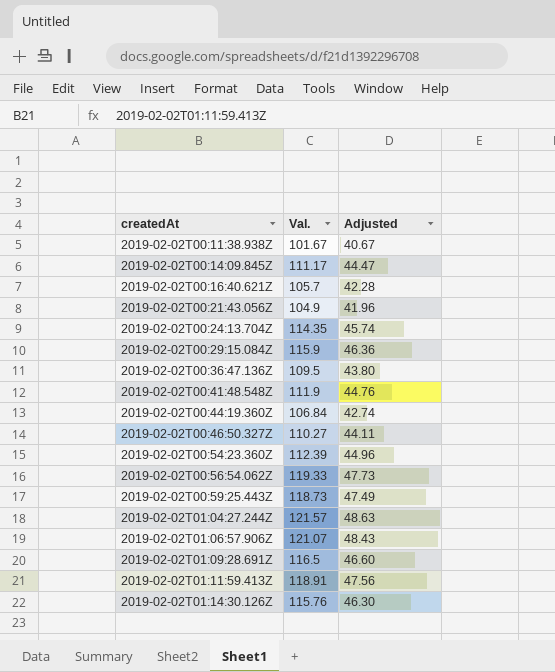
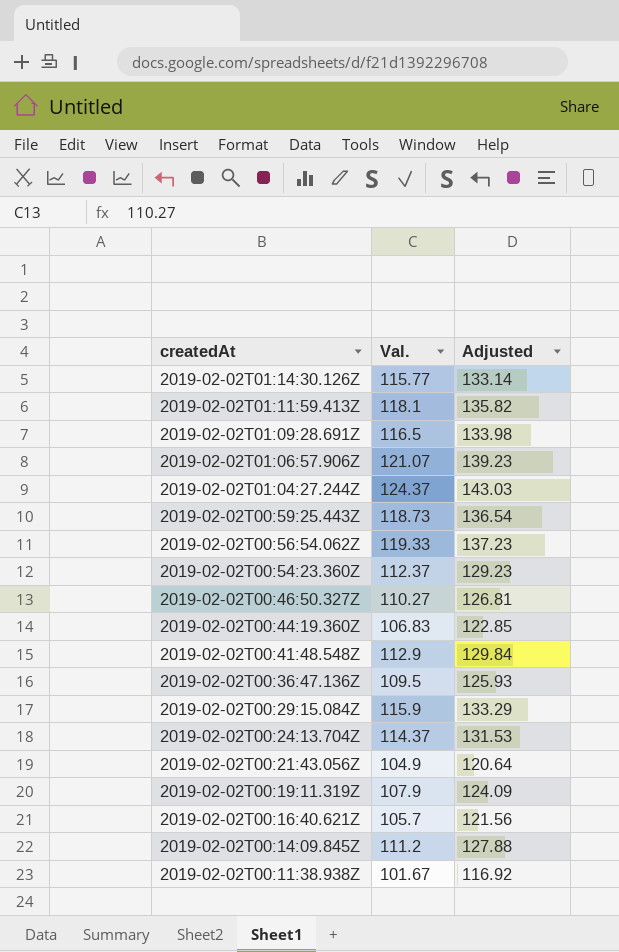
row order: createdAt ascending -> createdAt descending
column Adjusted | formula: [Val.] * 0.4 -> [Val.] * 1.15
2019-02-02T01:14:30.126Z | Val.: 115.76 -> 115.77
2019-02-02T01:11:59.413Z | Val.: 118.91 -> 118.1
2019-02-02T01:04:27.244Z | Val.: 121.57 -> 124.37
2019-02-02T00:54:23.360Z | Val.: 112.39 -> 112.37
2019-02-02T00:44:19.360Z | Val.: 106.84 -> 106.83
2019-02-02T00:41:48.548Z | Val.: 111.9 -> 112.9
2019-02-02T00:24:13.704Z | Val.: 114.35 -> 114.37
row 2019-02-02T00:19:11.319Z: none -> 107.9 | 124.09
2019-02-02T00:14:09.845Z | Val.: 111.17 -> 111.2

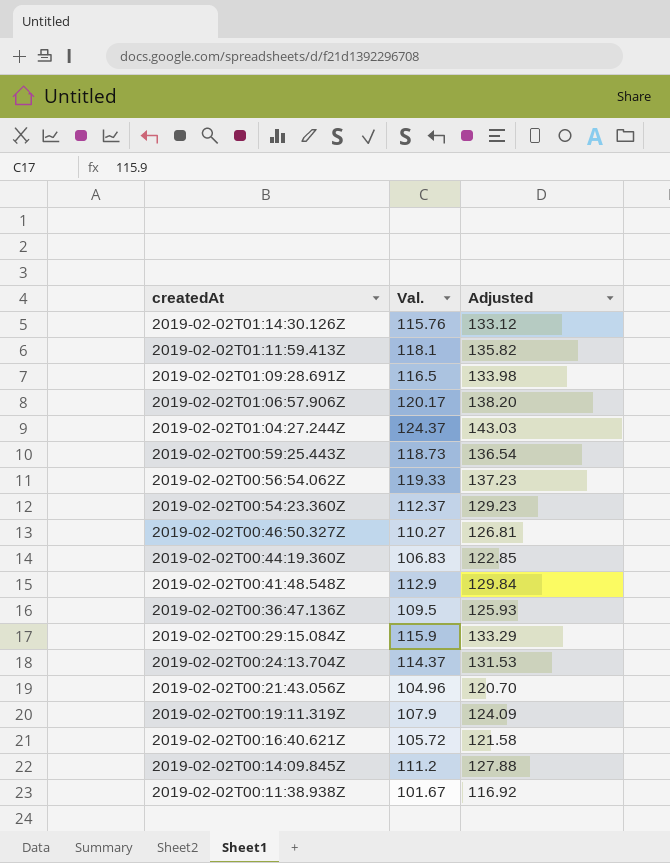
2019-02-02T01:14:30.126Z | Val.: 115.77 -> 115.76
2019-02-02T01:14:30.126Z | Adjusted: 133.14 -> 133.12
2019-02-02T01:06:57.906Z | Val.: 121.07 -> 120.17
2019-02-02T01:06:57.906Z | Adjusted: 139.23 -> 138.20
2019-02-02T00:21:43.056Z | Val.: 104.9 -> 104.96
2019-02-02T00:21:43.056Z | Adjusted: 120.64 -> 120.70
2019-02-02T00:16:40.621Z | Val.: 105.7 -> 105.72
2019-02-02T00:16:40.621Z | Adjusted: 121.56 -> 121.58

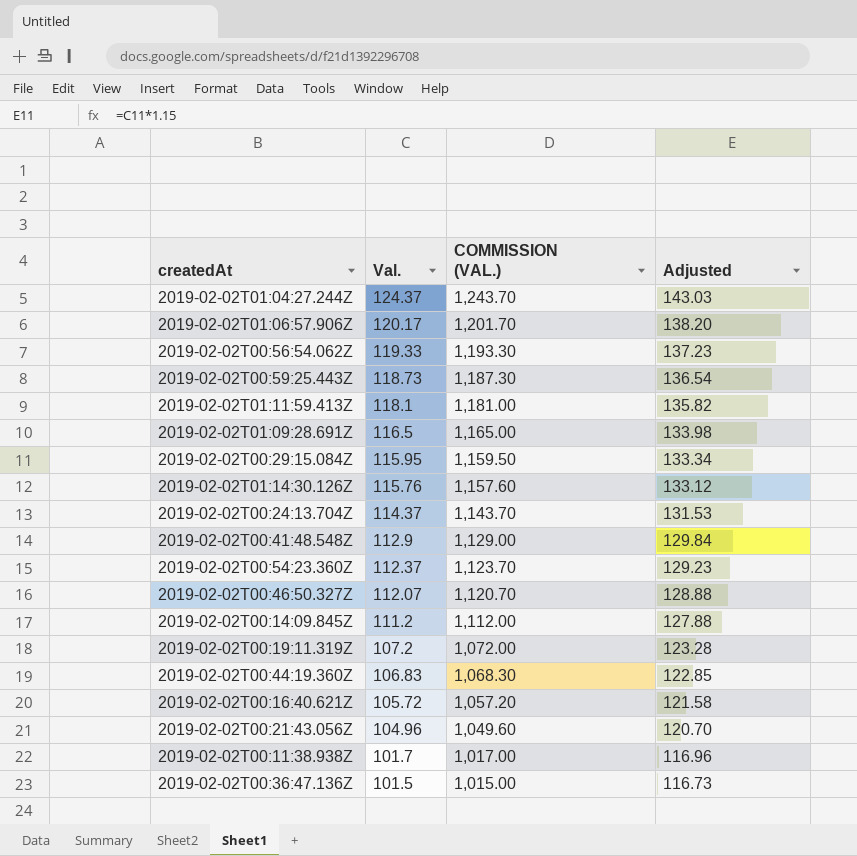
row order: createdAt descending -> Val. descending
column COMMISSION (VAL.) | formula: none -> [Val.] * 10
2019-02-02T00:29:15.084Z | Val.: 115.9 -> 115.95
2019-02-02T00:29:15.084Z | Adjusted: 133.29 -> 133.34
2019-02-02T00:46:50.327Z | Val.: 110.27 -> 112.07
2019-02-02T00:46:50.327Z | Adjusted: 126.81 -> 128.88
2019-02-02T00:19:11.319Z | Val.: 107.9 -> 107.2
2019-02-02T00:19:11.319Z | Adjusted: 124.09 -> 123.28
2019-02-02T00:11:38.938Z | Val.: 101.67 -> 101.7
2019-02-02T00:11:38.938Z | Adjusted: 116.92 -> 116.96
2019-02-02T00:36:47.136Z | Val.: 109.5 -> 101.5
2019-02-02T00:36:47.136Z | Adjusted: 125.93 -> 116.73

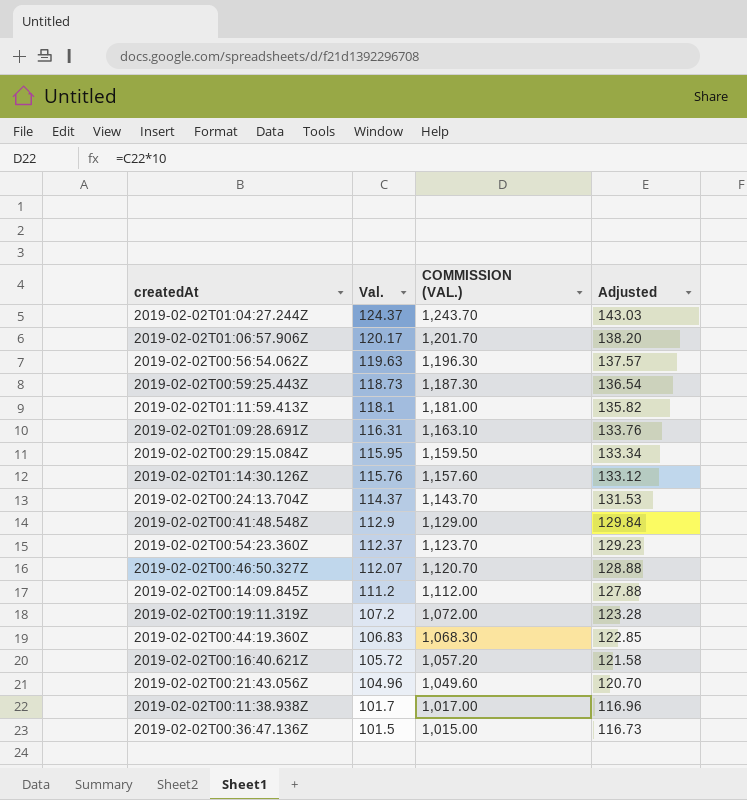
2019-02-02T00:56:54.062Z | Val.: 119.33 -> 119.63
2019-02-02T00:56:54.062Z | COMMISSION (VAL.): 1,193.30 -> 1,196.30
2019-02-02T00:56:54.062Z | Adjusted: 137.23 -> 137.57
2019-02-02T01:09:28.691Z | Val.: 116.5 -> 116.31
2019-02-02T01:09:28.691Z | COMMISSION (VAL.): 1,165.00 -> 1,163.10
2019-02-02T01:09:28.691Z | Adjusted: 133.98 -> 133.76

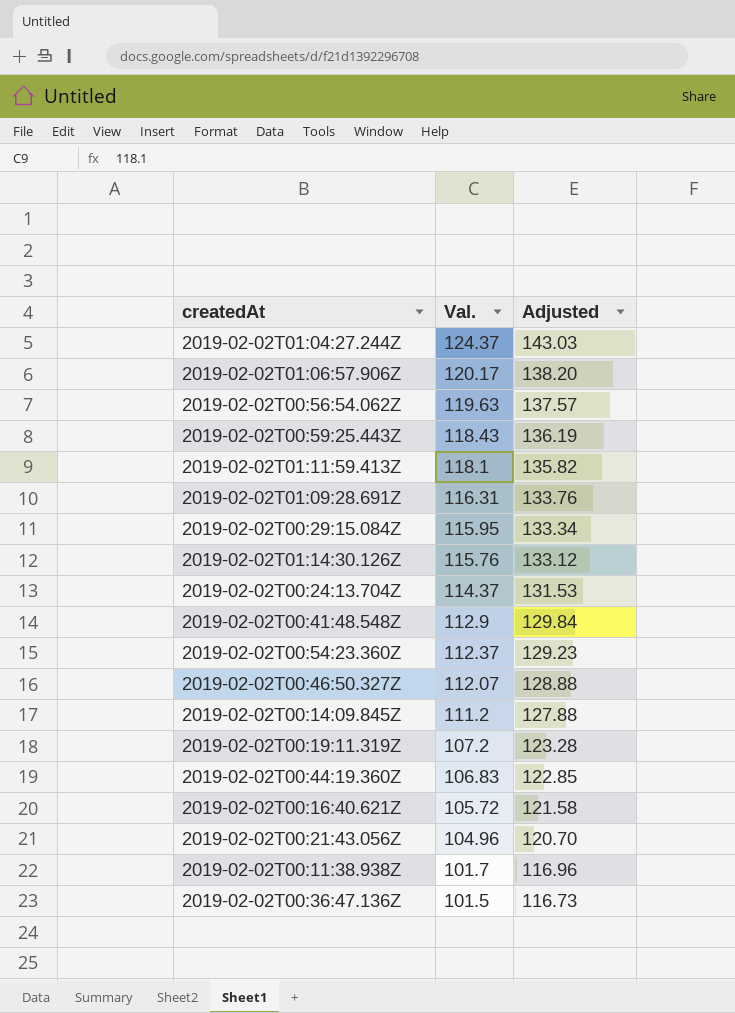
column COMMISSION (VAL.) | formula: [Val.] * 10 -> none
2019-02-02T00:59:25.443Z | Val.: 118.73 -> 118.43
2019-02-02T00:59:25.443Z | Adjusted: 136.54 -> 136.19

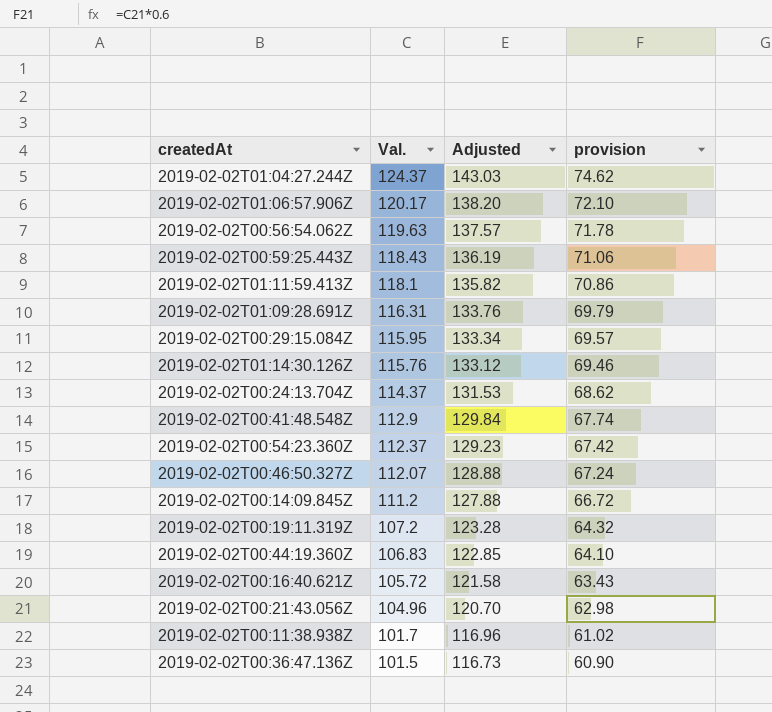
column provision | formula: none -> [Val.] * 0.6

